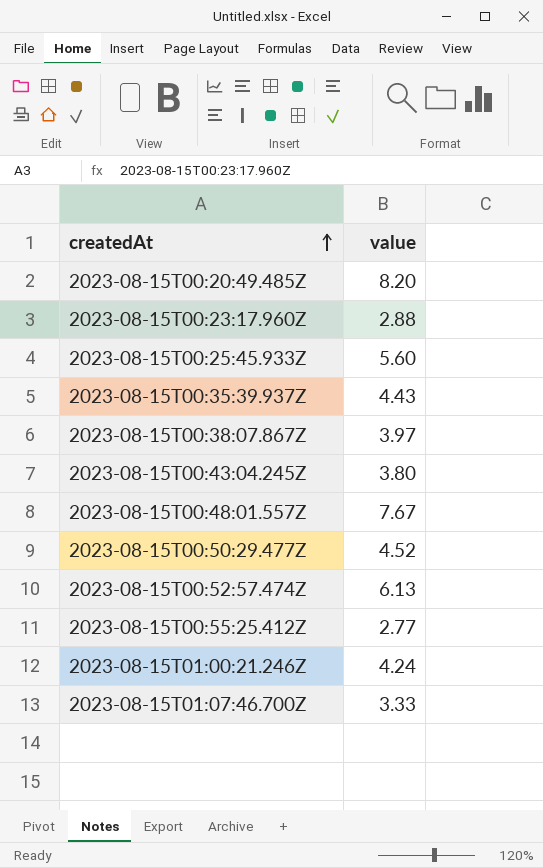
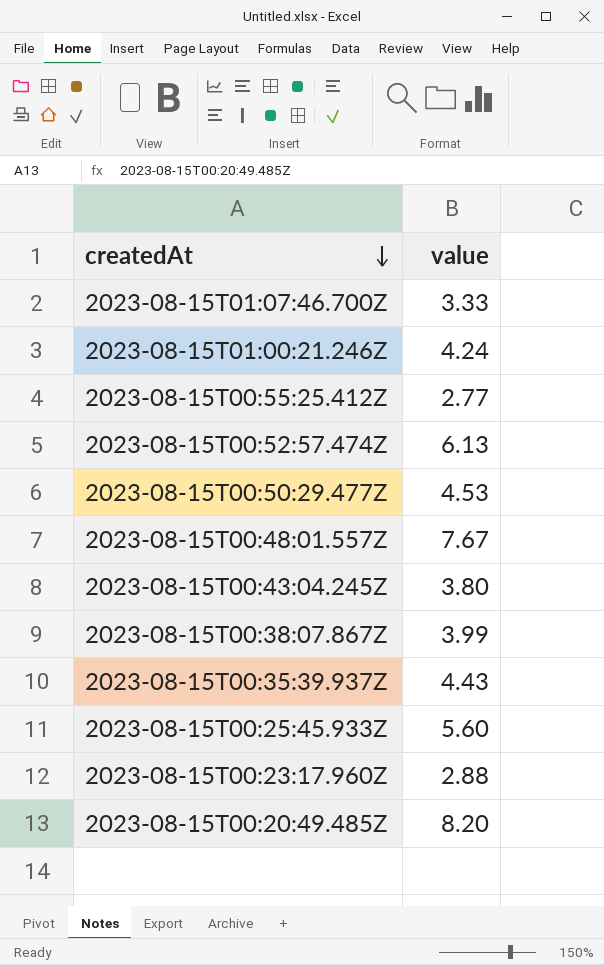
row order: createdAt ascending -> createdAt descending
2023-08-15T00:50:29.477Z | value: 4.52 -> 4.53
2023-08-15T00:38:07.867Z | value: 3.97 -> 3.99

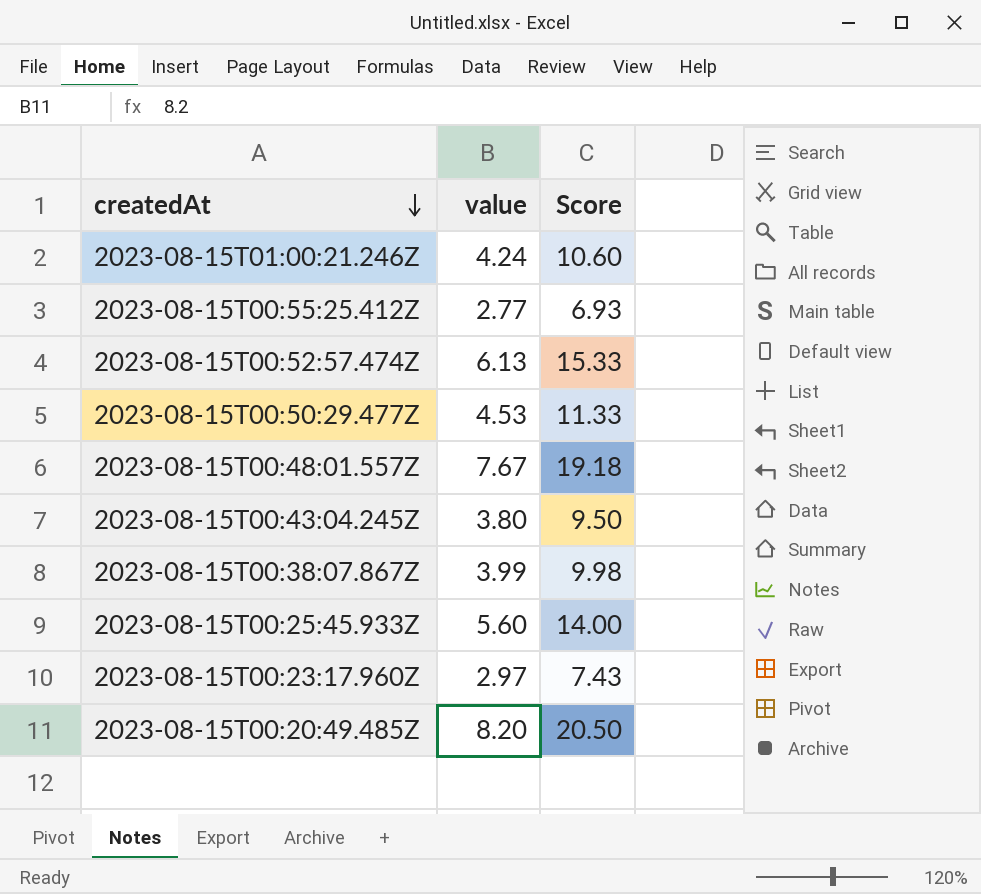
column Score | formula: none -> [value] * 2.5
row 2023-08-15T01:07:46.700Z: 3.33 -> none
row 2023-08-15T00:35:39.937Z: 4.43 -> none
2023-08-15T00:23:17.960Z | value: 2.88 -> 2.97

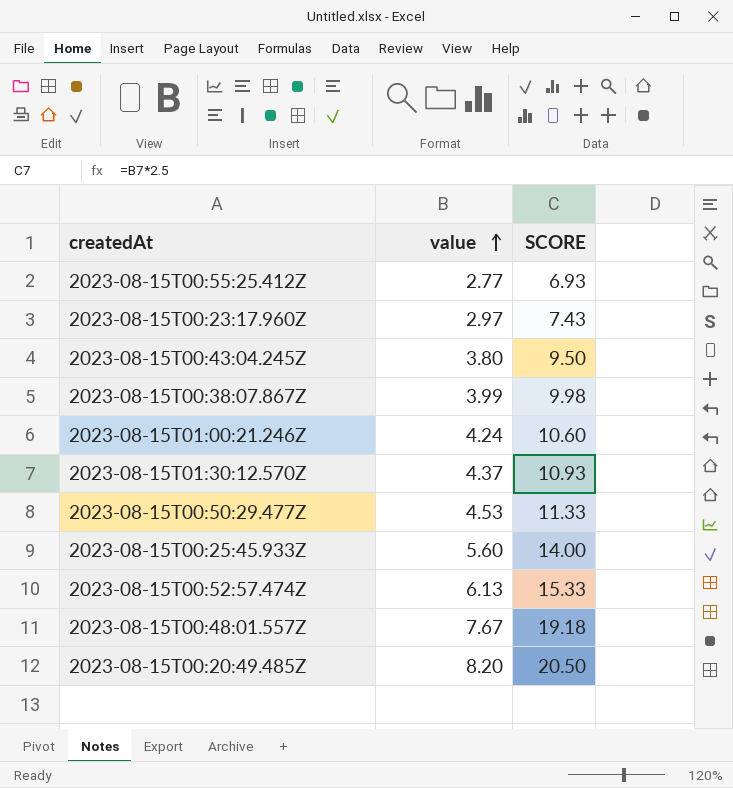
row order: createdAt descending -> value ascending
column name: Score -> SCORE
row 2023-08-15T01:30:12.570Z: none -> 4.37 | 10.93

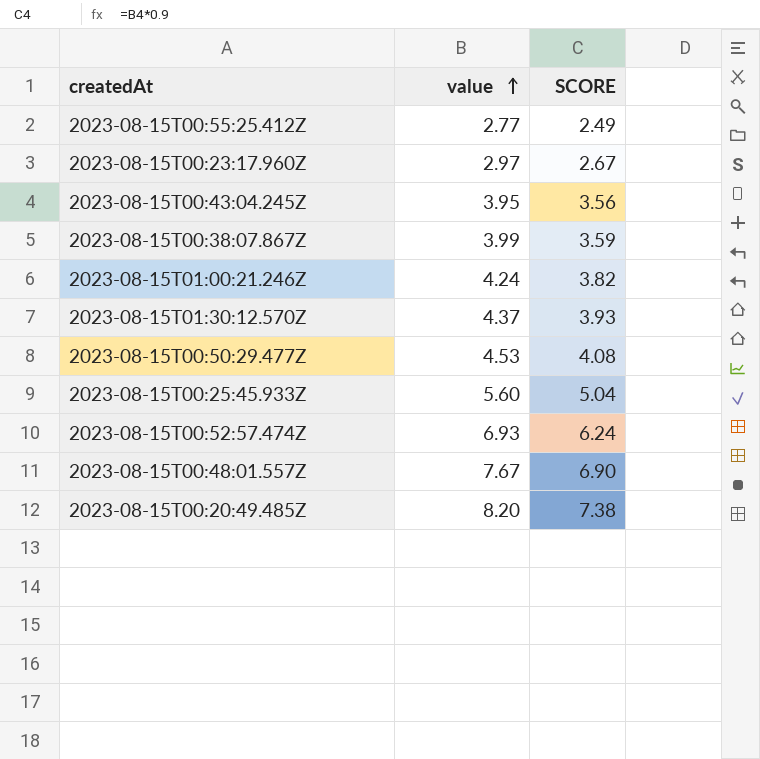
column SCORE | formula: [value] * 2.5 -> [value] * 0.9
2023-08-15T00:43:04.245Z | value: 3.80 -> 3.95
2023-08-15T00:52:57.474Z | value: 6.13 -> 6.93

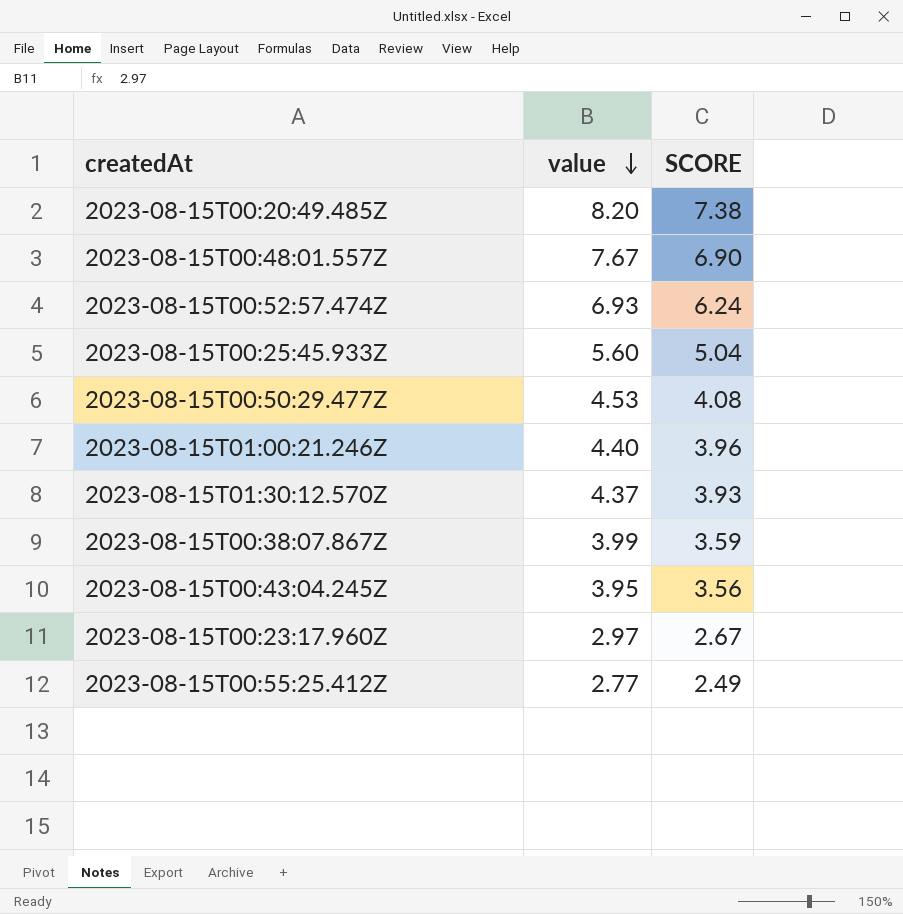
row order: value ascending -> value descending
2023-08-15T01:00:21.246Z | value: 4.24 -> 4.40
2023-08-15T01:00:21.246Z | SCORE: 3.82 -> 3.96

